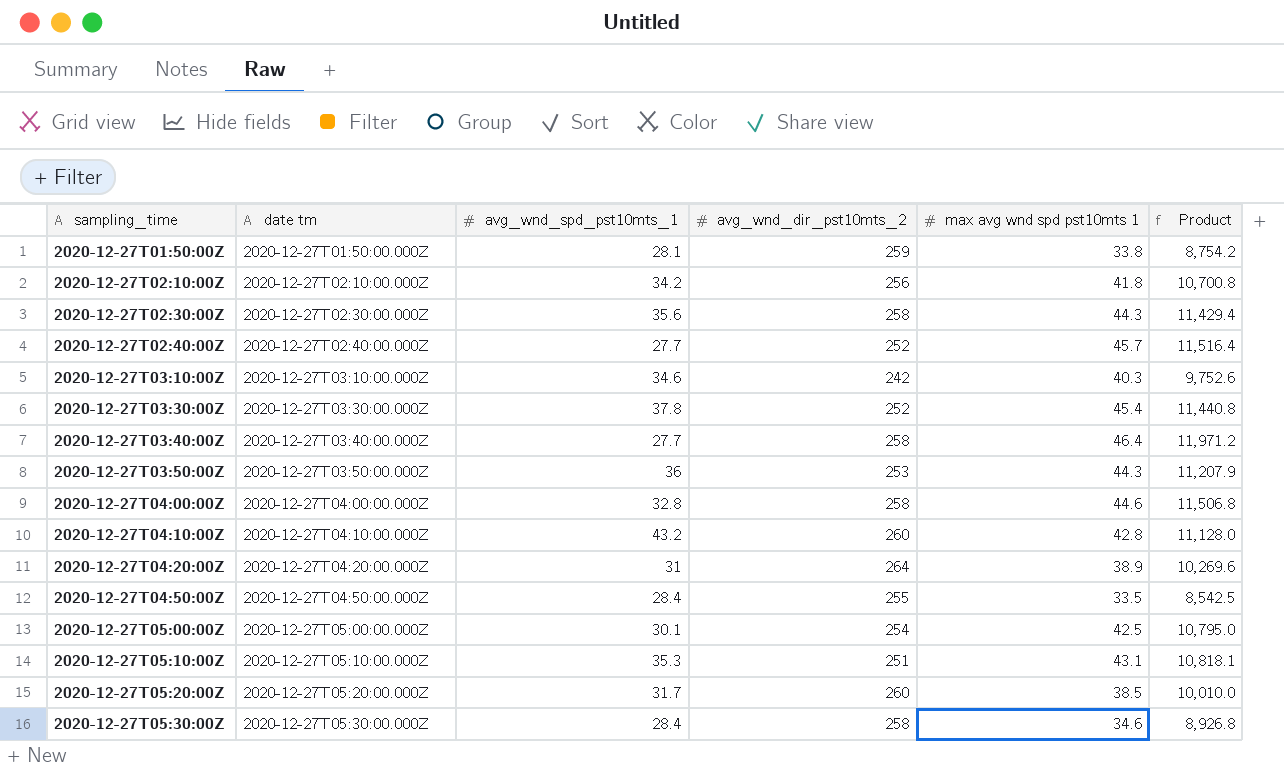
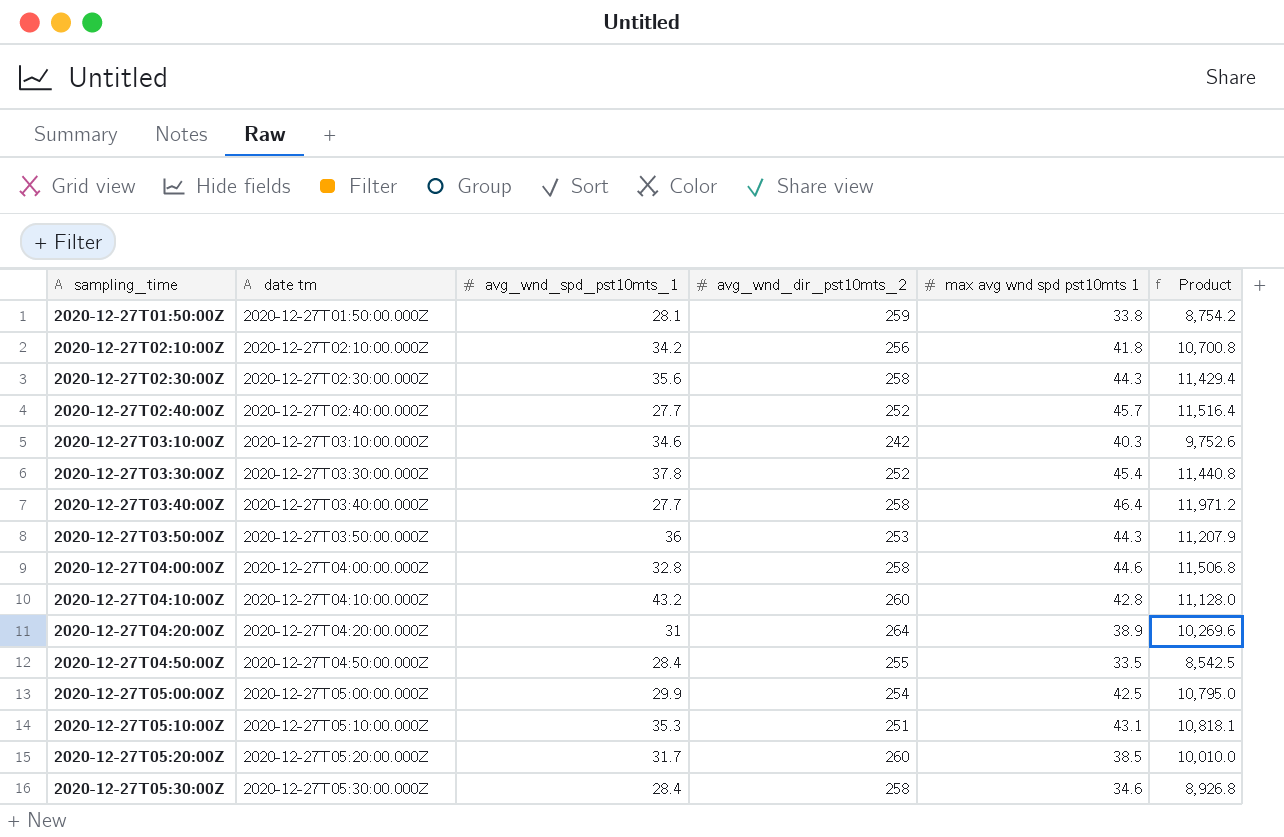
2020-12-27T05:00:00Z | avg_wnd_spd_pst10mts_1: 30.1 -> 29.9

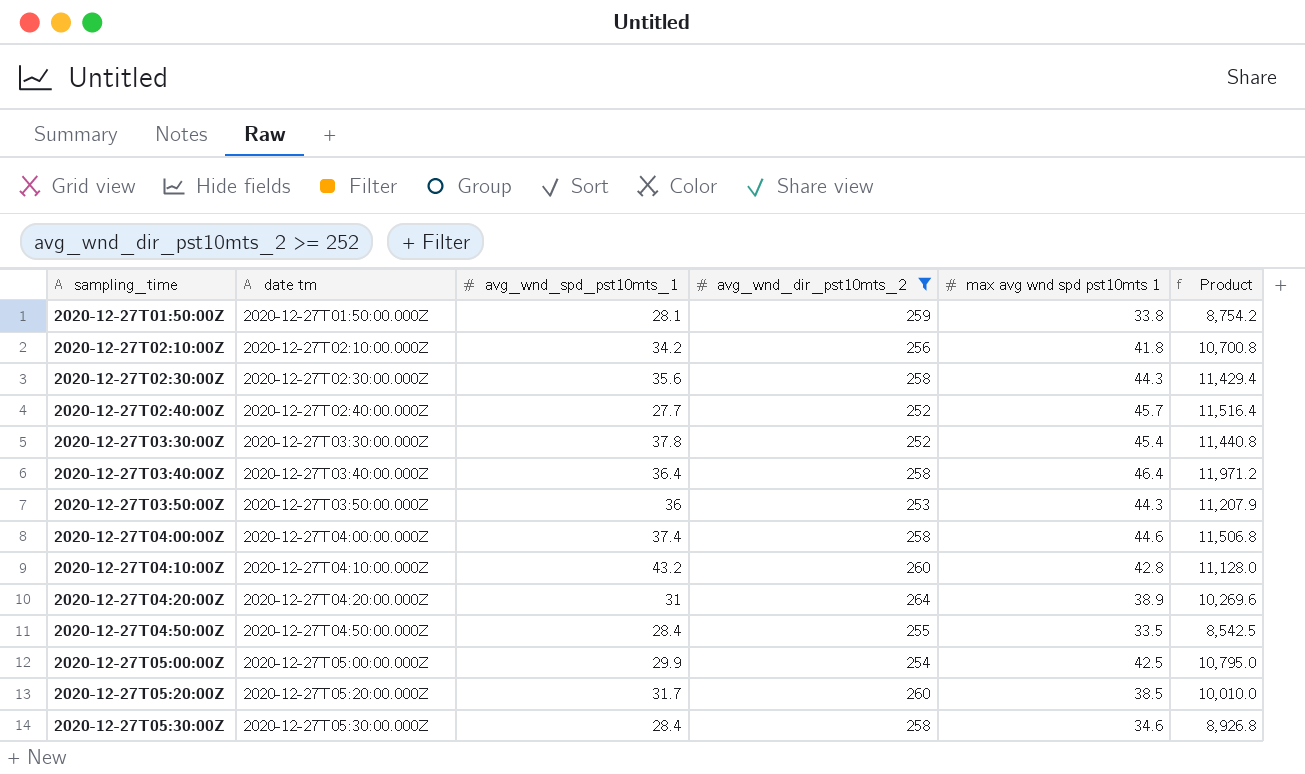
filter: none -> avg_wnd_dir_pst10mts_2 >= 252
2020-12-27T03:40:00Z | avg_wnd_spd_pst10mts_1: 27.7 -> 36.4
2020-12-27T04:00:00Z | avg_wnd_spd_pst10mts_1: 32.8 -> 37.4

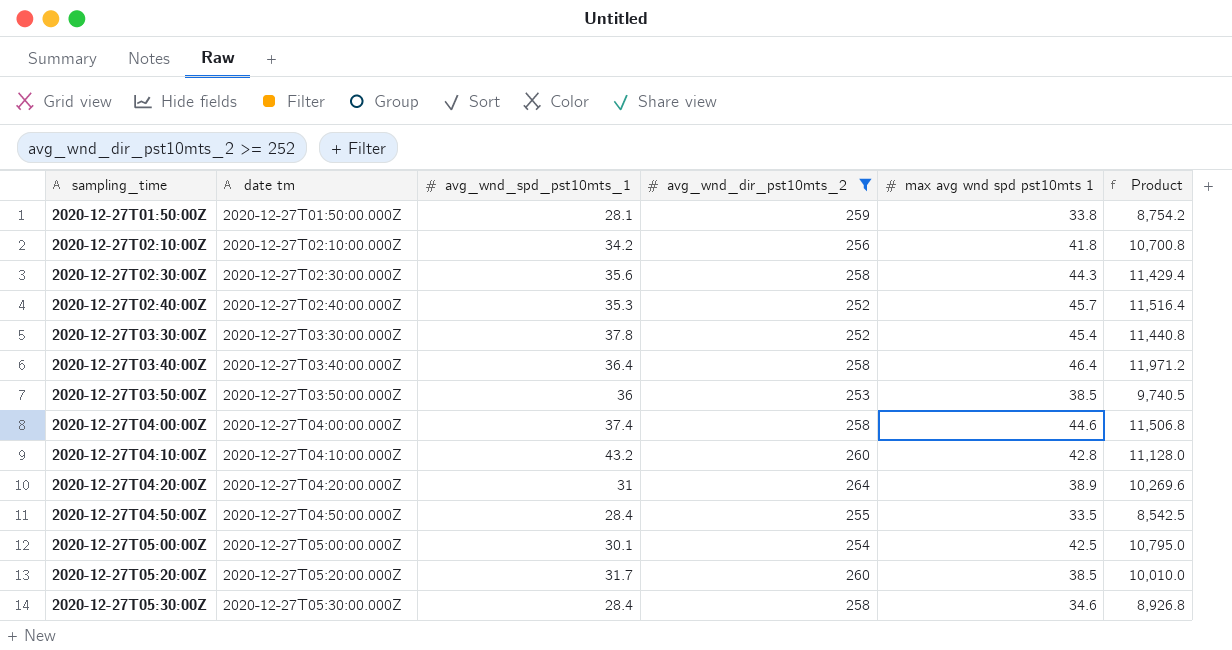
2020-12-27T02:40:00Z | avg_wnd_spd_pst10mts_1: 27.7 -> 35.3
2020-12-27T03:50:00Z | max avg wnd spd pst10mts 1: 44.3 -> 38.5
2020-12-27T03:50:00Z | Product: 11,207.9 -> 9,740.5
2020-12-27T05:00:00Z | avg_wnd_spd_pst10mts_1: 29.9 -> 30.1

